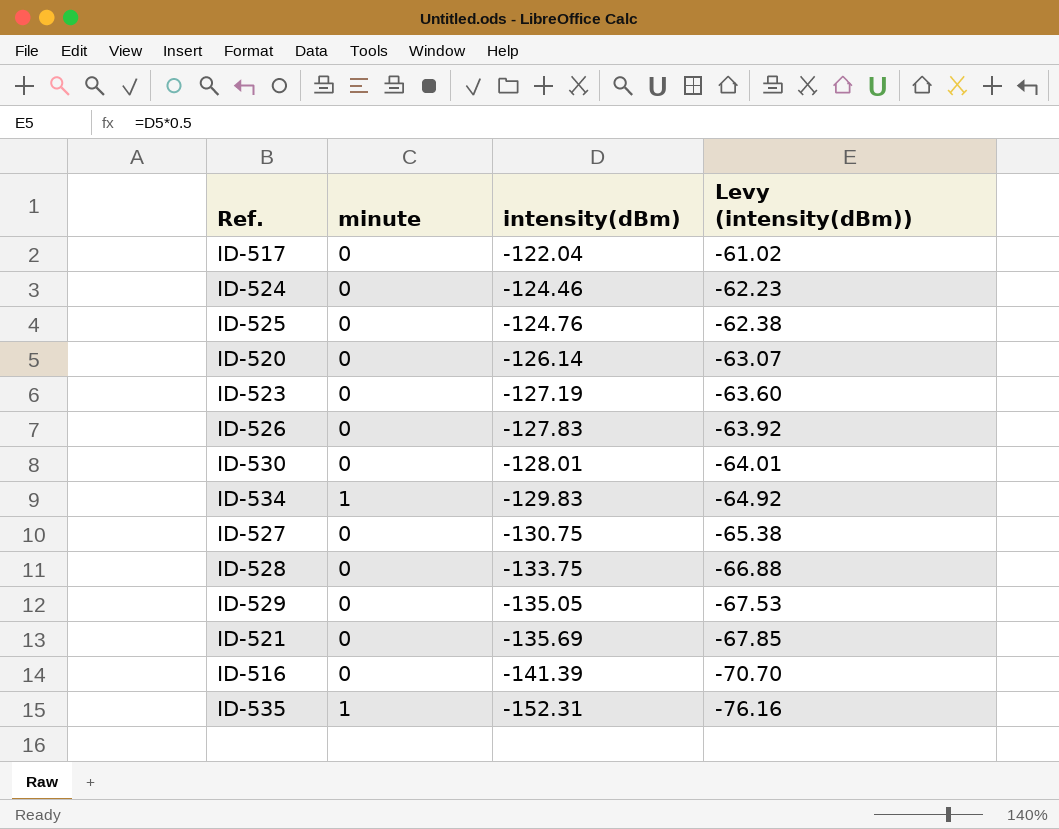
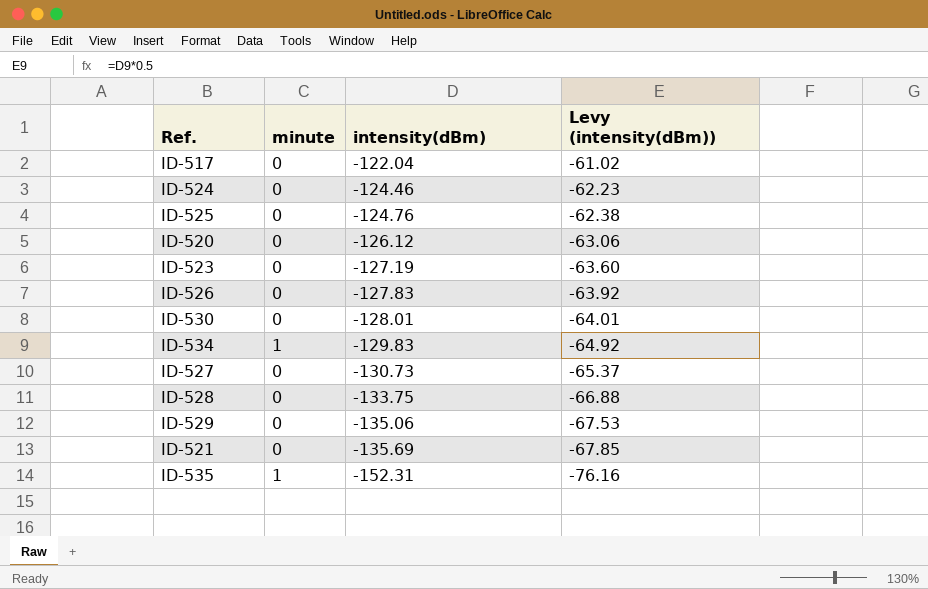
row ID-516: 0 | -141.39 | -70.70 -> none
ID-520 | intensity(dBm): -126.14 -> -126.12
ID-520 | Levy (intensity(dBm)): -63.07 -> -63.06
ID-527 | intensity(dBm): -130.75 -> -130.73
ID-527 | Levy (intensity(dBm)): -65.38 -> -65.37
ID-529 | intensity(dBm): -135.05 -> -135.06

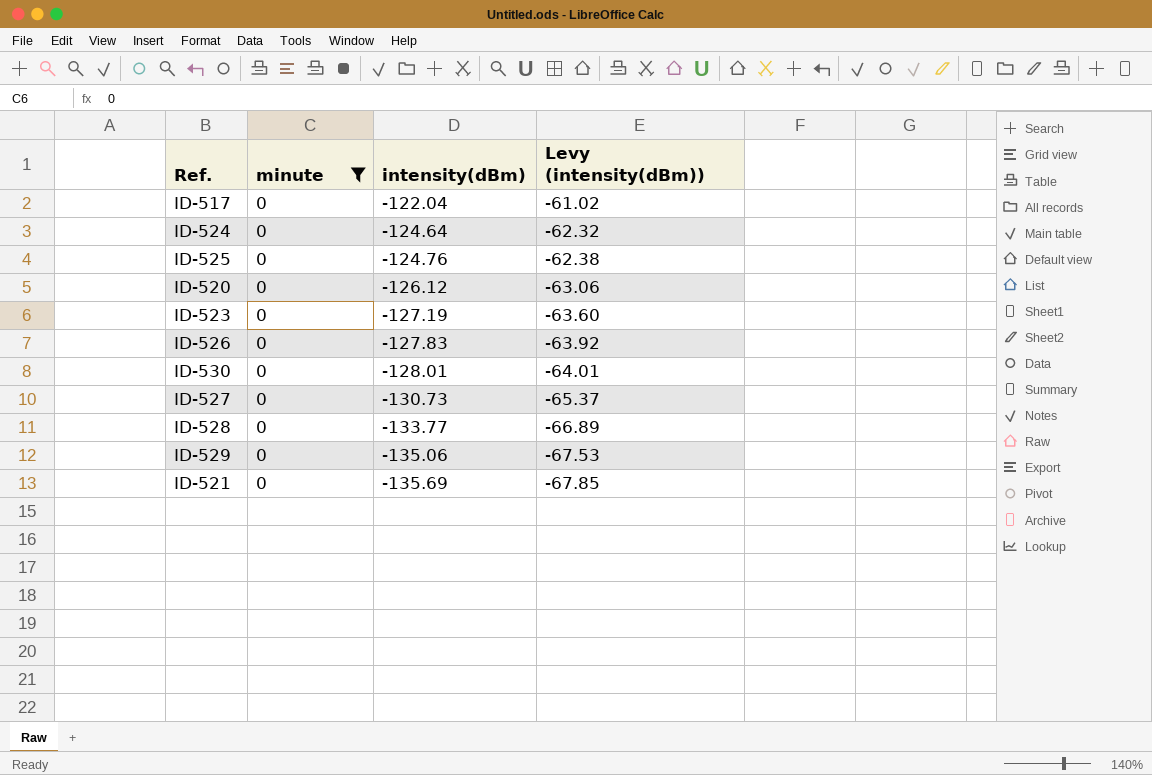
filter: none -> minute = 0
ID-524 | intensity(dBm): -124.46 -> -124.64
ID-524 | Levy (intensity(dBm)): -62.23 -> -62.32
ID-528 | intensity(dBm): -133.75 -> -133.77
ID-528 | Levy (intensity(dBm)): -66.88 -> -66.89

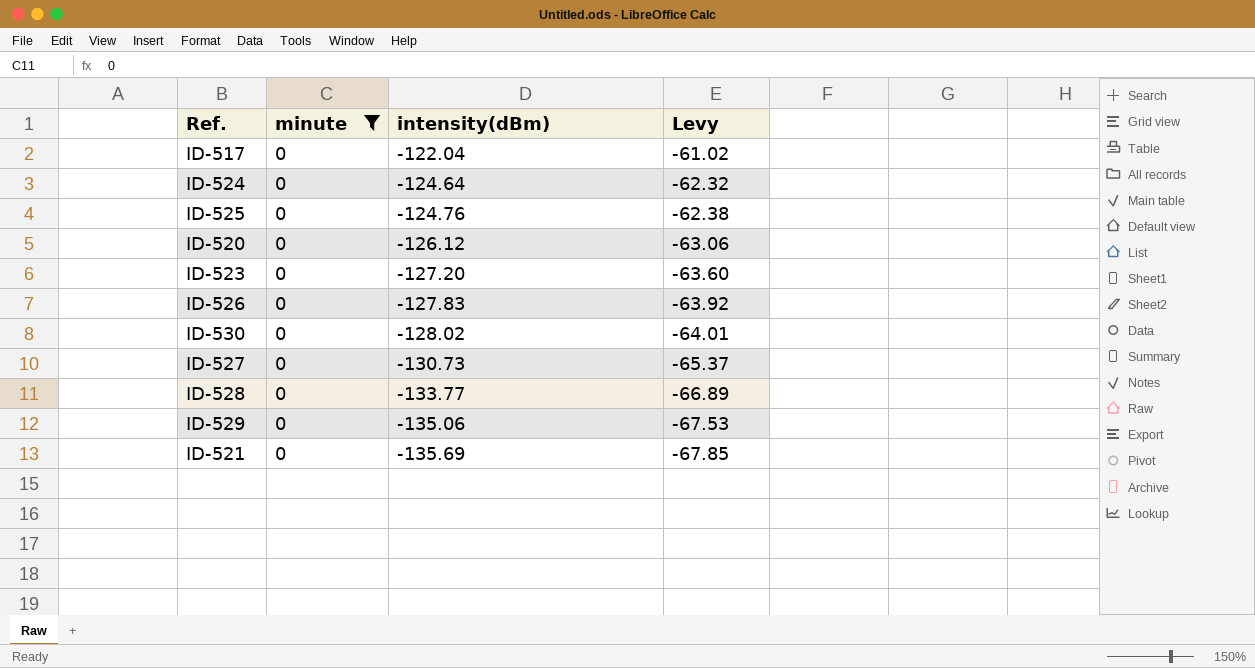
column name: Levy (intensity(dBm)) -> Levy
ID-523 | intensity(dBm): -127.19 -> -127.20
ID-530 | intensity(dBm): -128.01 -> -128.02

